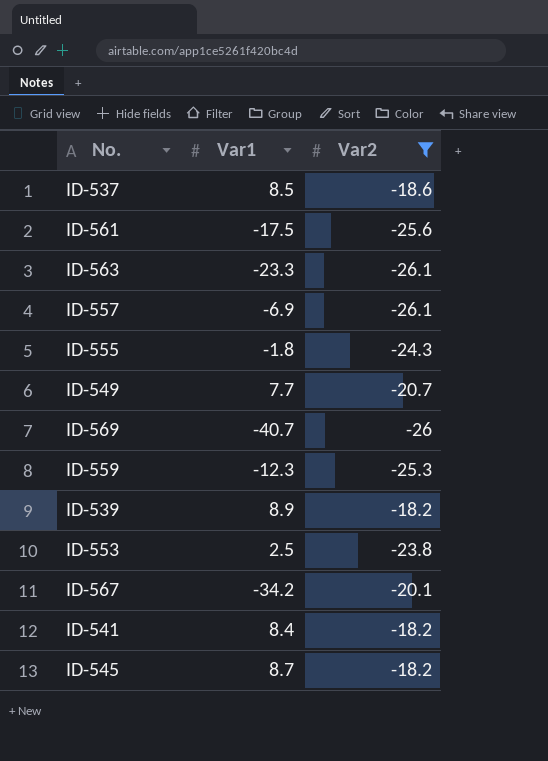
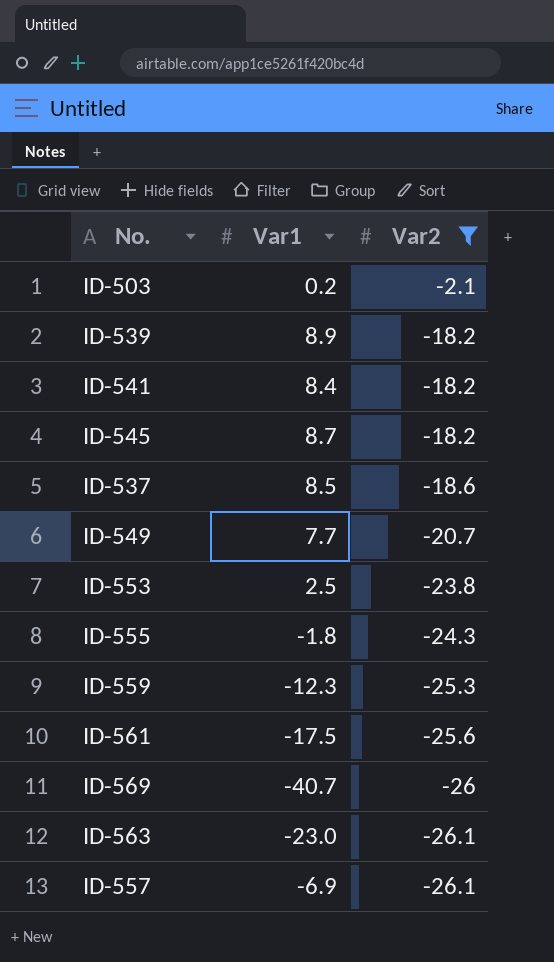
row order: none -> Var2 descending
row ID-567: -34.2 | -20.1 -> none
row ID-503: none -> 0.2 | -2.1
ID-563 | Var1: -23.3 -> -23.0

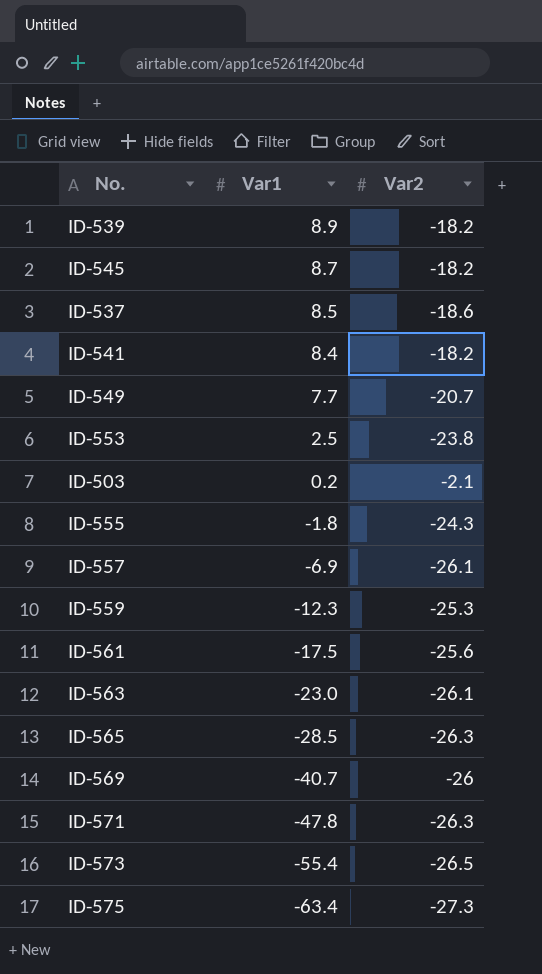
filter: Var2 >= -26.1 -> none
row order: Var2 descending -> Var1 descending

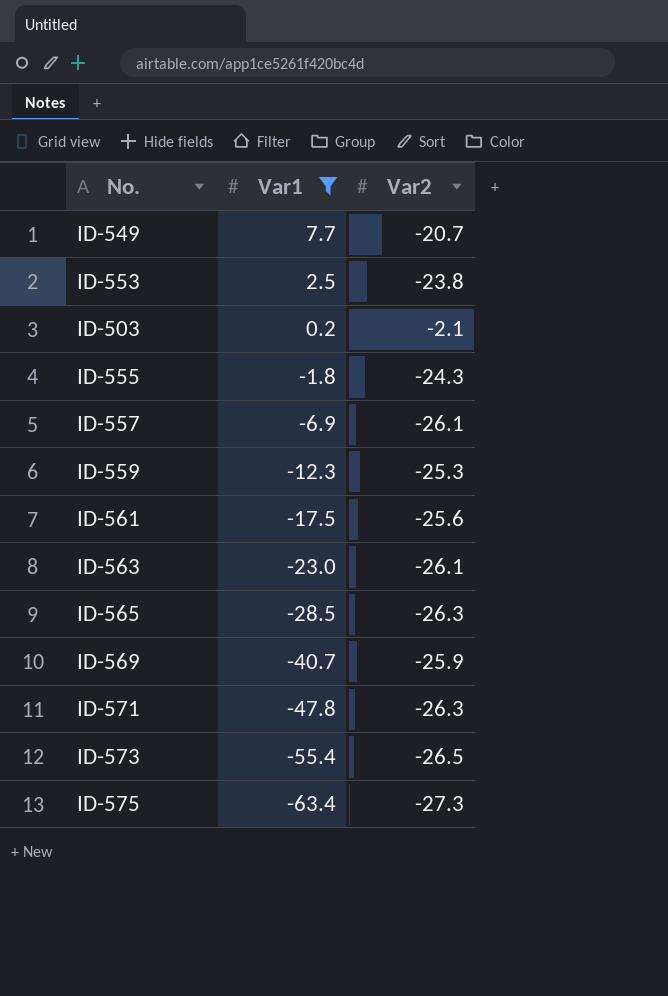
filter: none -> Var1 <= 7.7
ID-569 | Var2: -26 -> -25.9

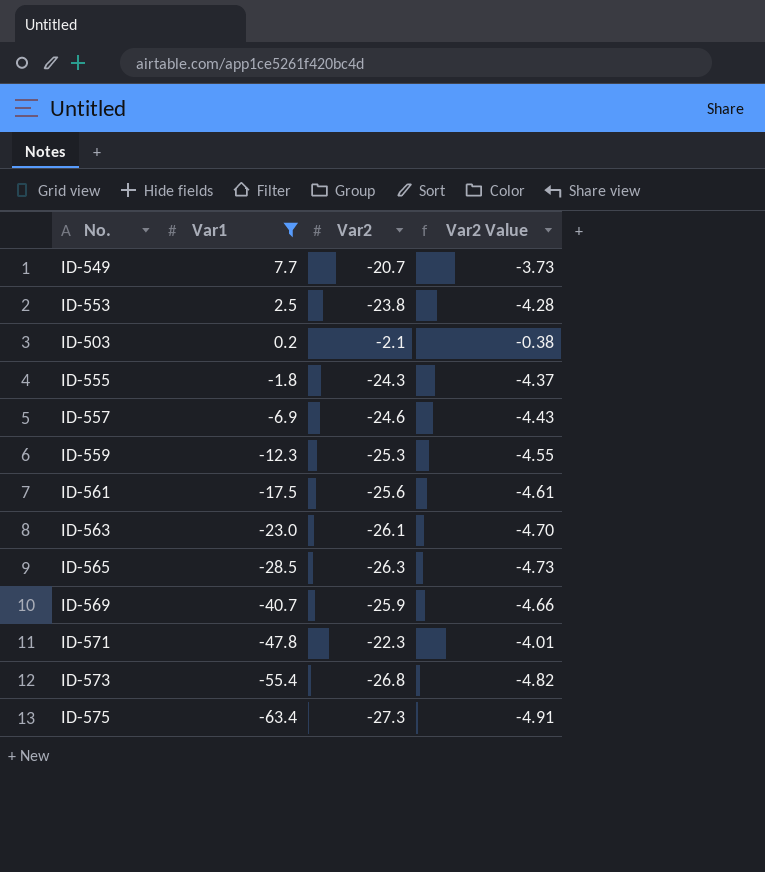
column Var2 Value | formula: none -> [Var2] * 0.18
ID-557 | Var2: -26.1 -> -24.6
ID-571 | Var2: -26.3 -> -22.3
ID-573 | Var2: -26.5 -> -26.8

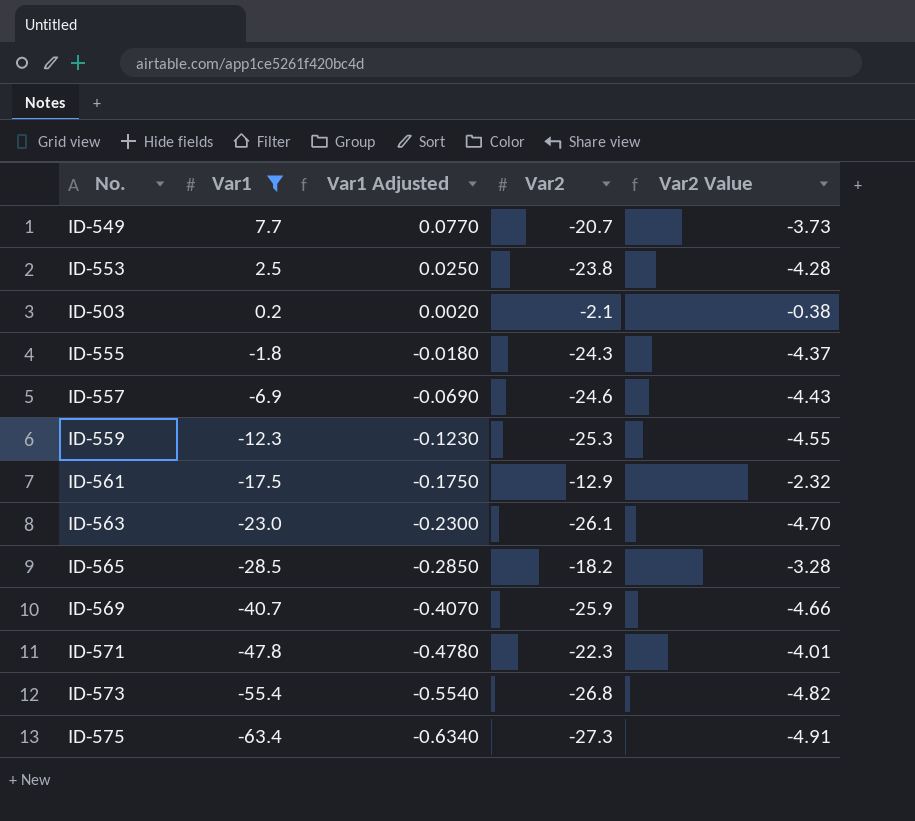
column Var1 Adjusted | formula: none -> [Var1] * 0.01
ID-561 | Var2: -25.6 -> -12.9
ID-561 | Var2 Value: -4.61 -> -2.32
ID-565 | Var2: -26.3 -> -18.2
ID-565 | Var2 Value: -4.73 -> -3.28

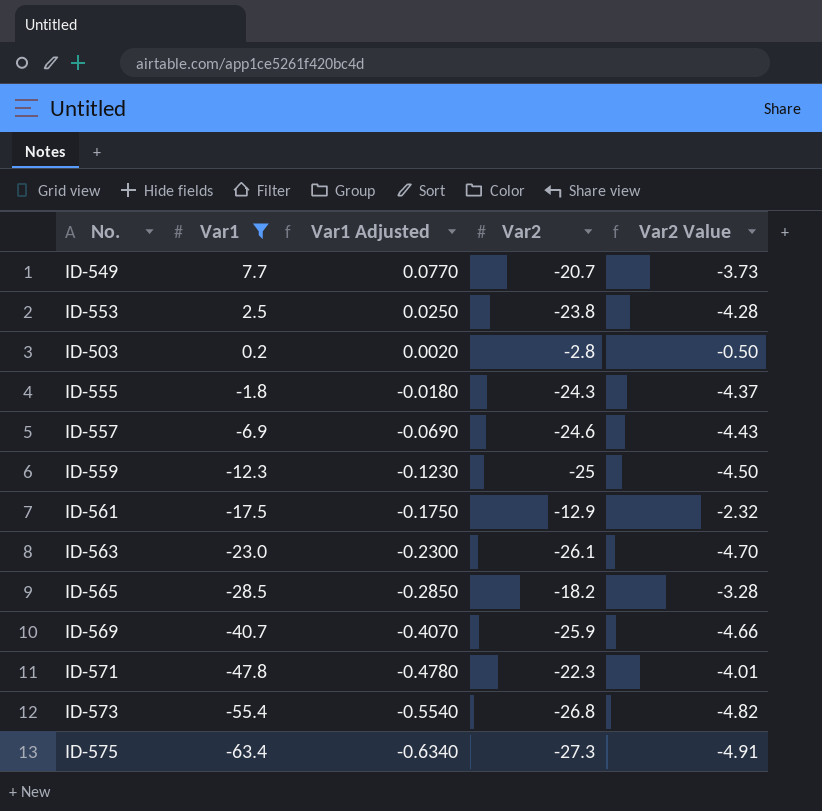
ID-503 | Var2: -2.1 -> -2.8
ID-503 | Var2 Value: -0.38 -> -0.50
ID-559 | Var2: -25.3 -> -25
ID-559 | Var2 Value: -4.55 -> -4.50

